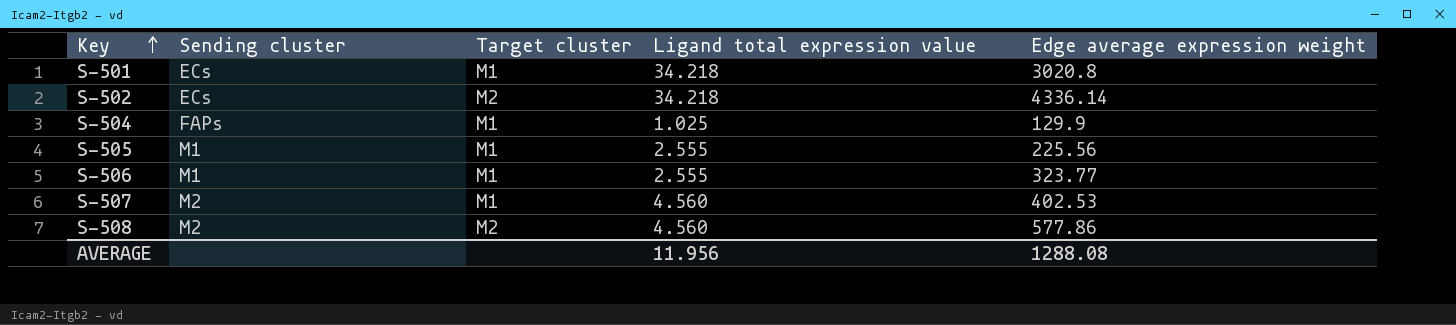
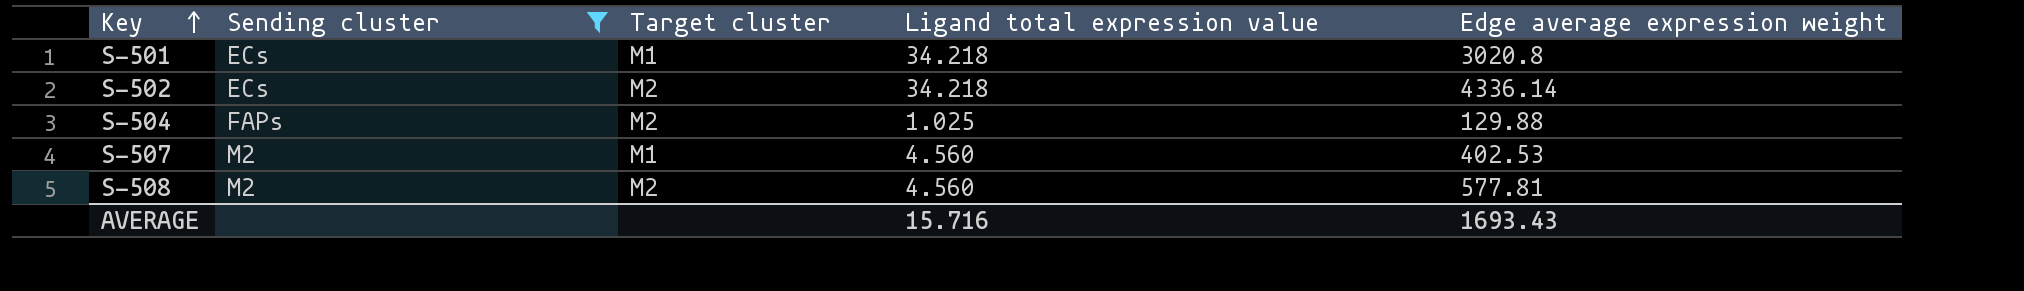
filter: none -> Sending cluster != M1
S-504 | Target cluster: M1 -> M2
S-504 | Edge average expression weight: 129.9 -> 129.88
S-508 | Edge average expression weight: 577.86 -> 577.81
AVERAGE | Ligand total expression value: 11.956 -> 15.716
AVERAGE | Edge average expression weight: 1288.08 -> 1693.43

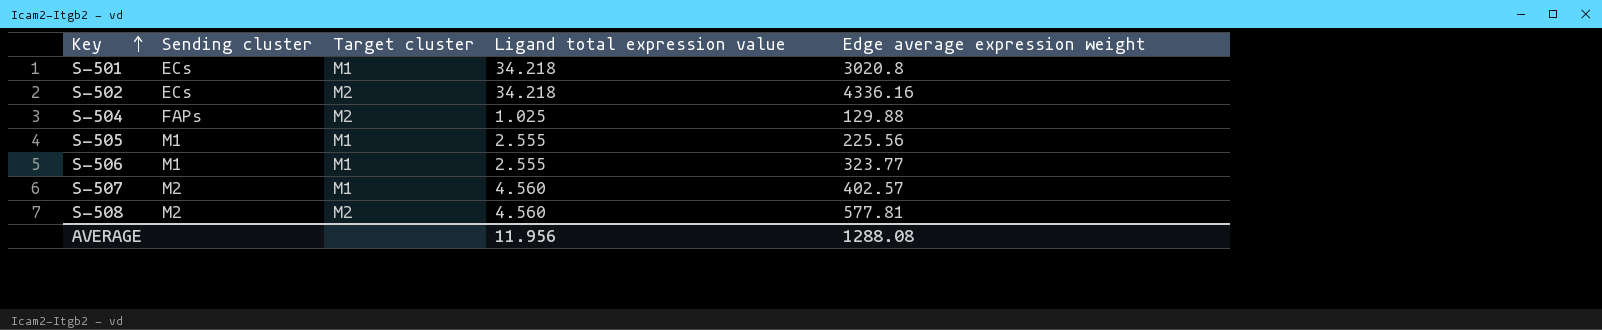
filter: Sending cluster != M1 -> none
S-502 | Edge average expression weight: 4336.14 -> 4336.16
S-507 | Edge average expression weight: 402.53 -> 402.57
AVERAGE | Ligand total expression value: 15.716 -> 11.956
AVERAGE | Edge average expression weight: 1693.43 -> 1288.08

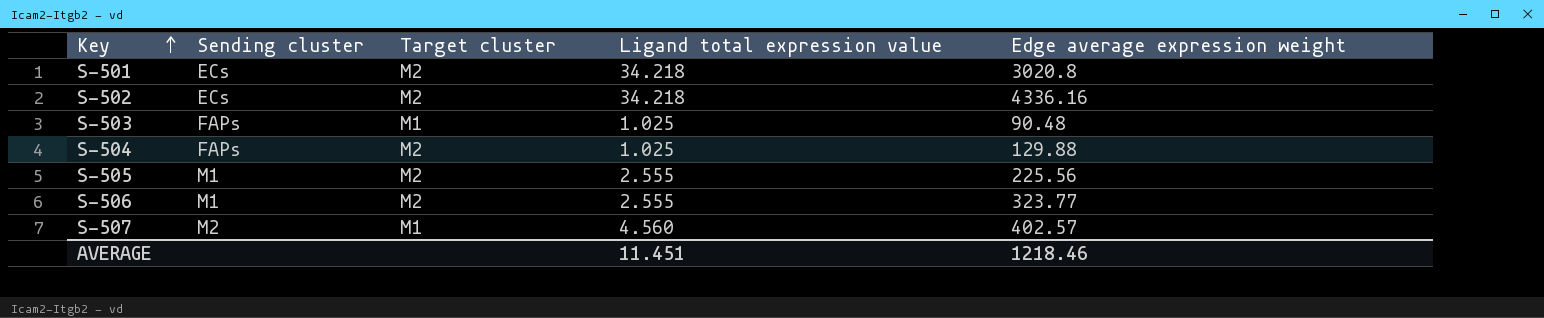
row S-508: M2 | M2 | 4.560 | 577.81 -> none
S-501 | Target cluster: M1 -> M2
row S-503: none -> FAPs | M1 | 1.025 | 90.48
S-505 | Target cluster: M1 -> M2
S-506 | Target cluster: M1 -> M2
AVERAGE | Ligand total expression value: 11.956 -> 11.451
AVERAGE | Edge average expression weight: 1288.08 -> 1218.46

